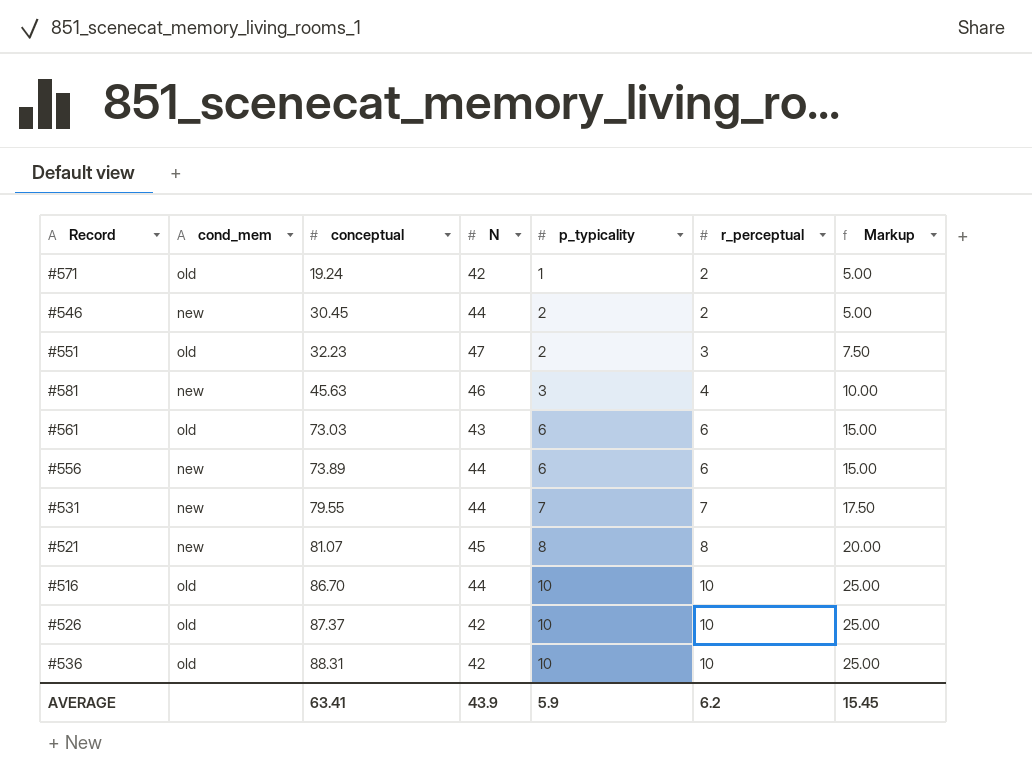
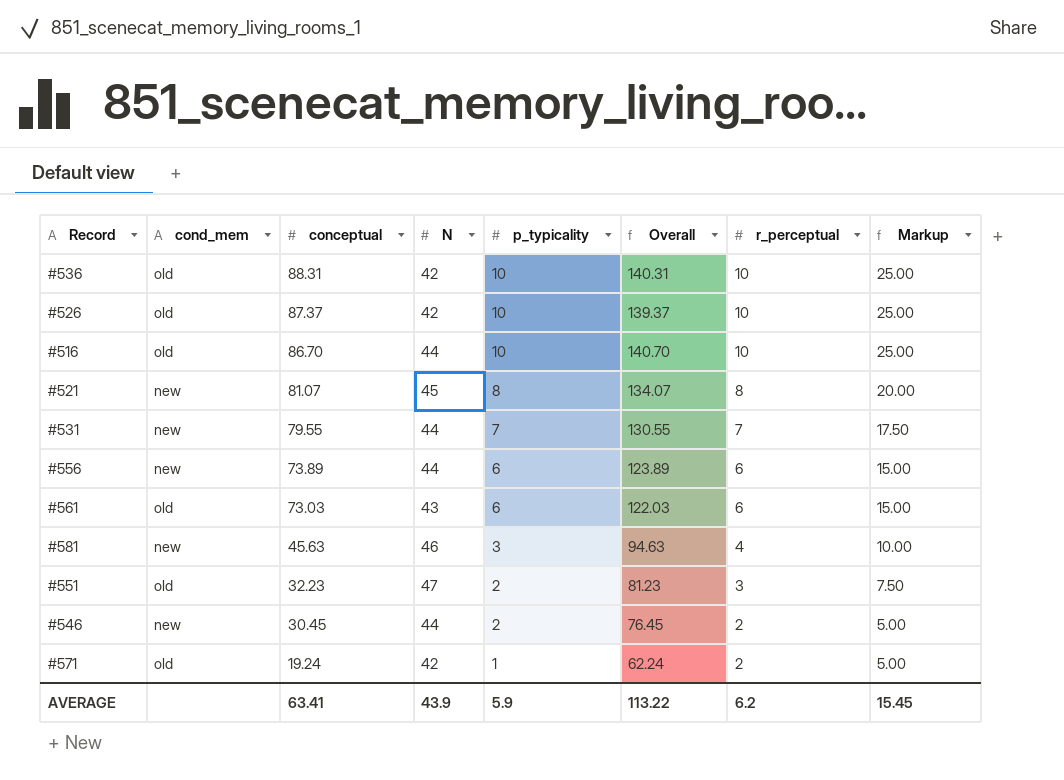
row order: conceptual ascending -> conceptual descending
column Overall | formula: none -> [conceptual] + [N] + [p_typicality]

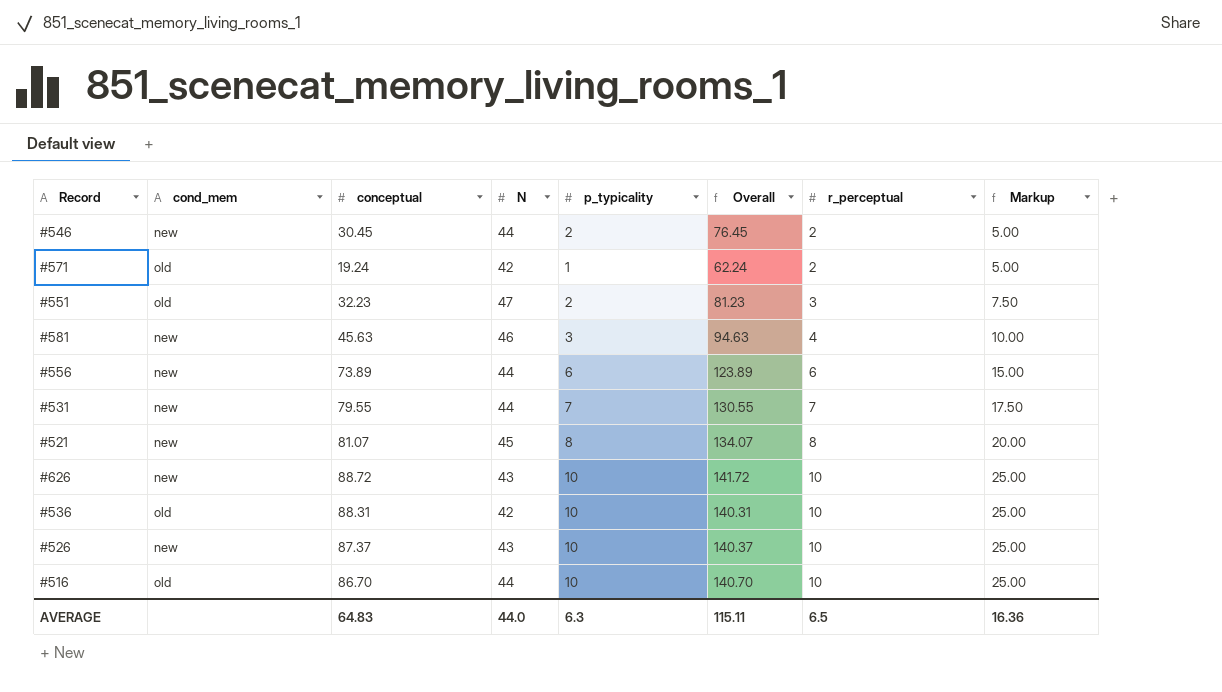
row order: conceptual descending -> r_perceptual ascending
row #561: old | 73.03 | 43 | 6 | 122.03 | 6 | 15.00 -> none
row #626: none -> new | 88.72 | 43 | 10 | 141.72 | 10 | 25.00
#526 | cond_mem: old -> new
#526 | N: 42 -> 43
#526 | Overall: 139.37 -> 140.37
AVERAGE | conceptual: 63.41 -> 64.83
AVERAGE | N: 43.9 -> 44.0
AVERAGE | p_typicality: 5.9 -> 6.3
AVERAGE | Overall: 113.22 -> 115.11
AVERAGE | r_perceptual: 6.2 -> 6.5
AVERAGE | Markup: 15.45 -> 16.36

